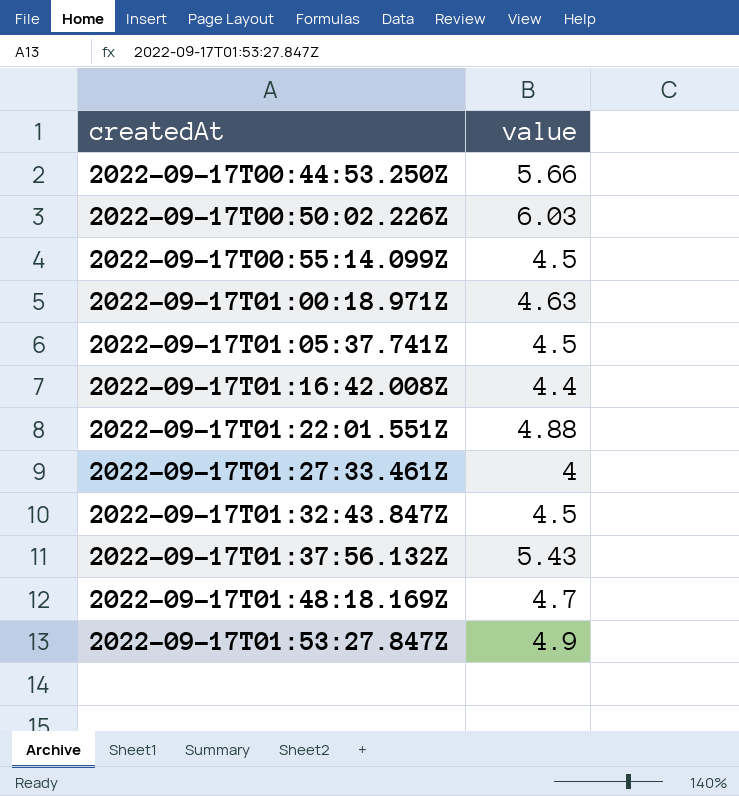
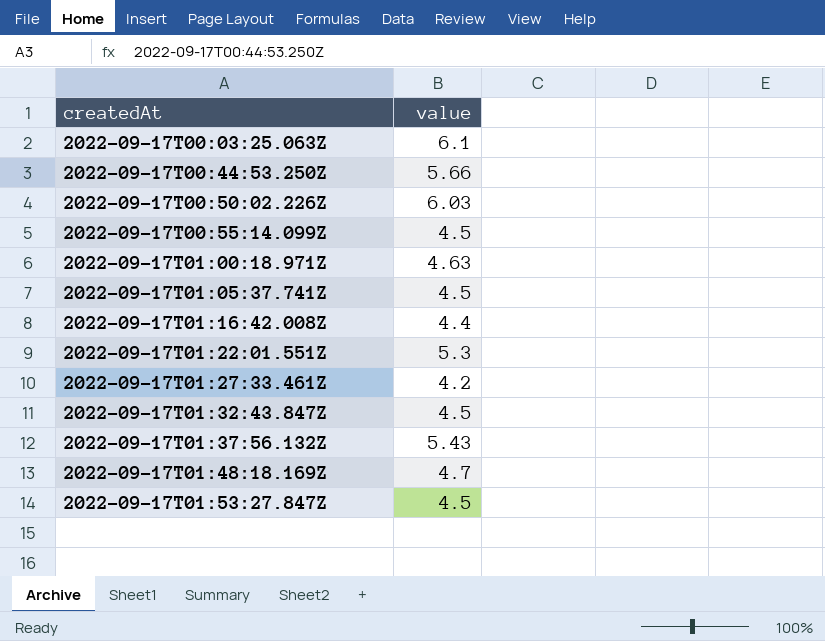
row 2022-09-17T00:03:25.063Z: none -> 6.1
2022-09-17T01:22:01.551Z | value: 4.88 -> 5.3
2022-09-17T01:27:33.461Z | value: 4 -> 4.2
2022-09-17T01:53:27.847Z | value: 4.9 -> 4.5

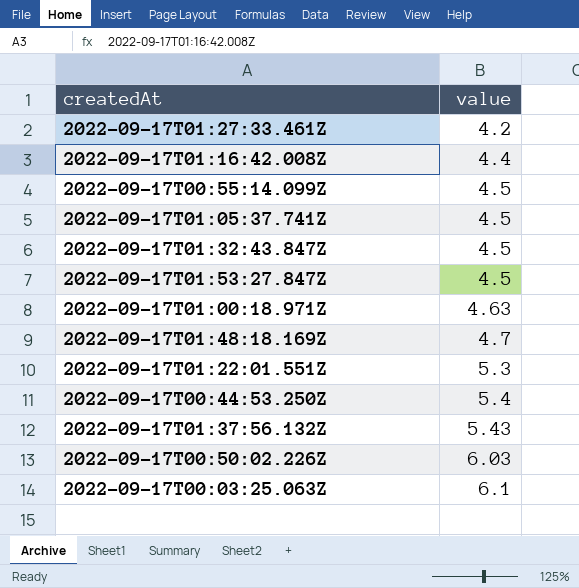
row order: createdAt ascending -> value ascending
2022-09-17T00:44:53.250Z | value: 5.66 -> 5.4

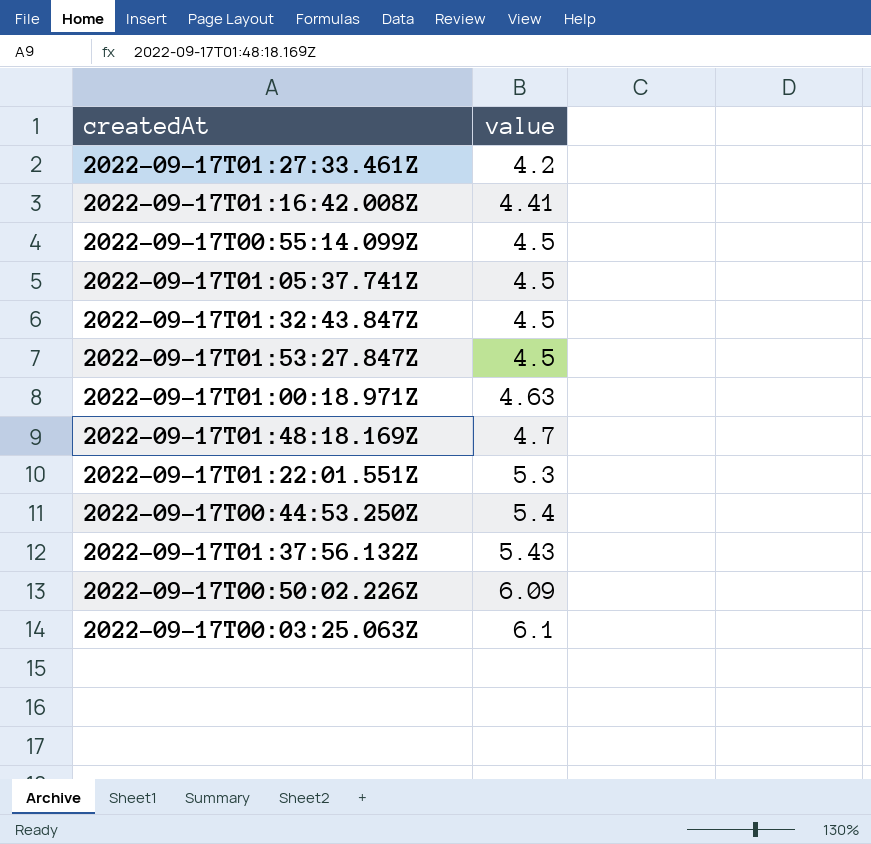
2022-09-17T01:16:42.008Z | value: 4.4 -> 4.41
2022-09-17T00:50:02.226Z | value: 6.03 -> 6.09

